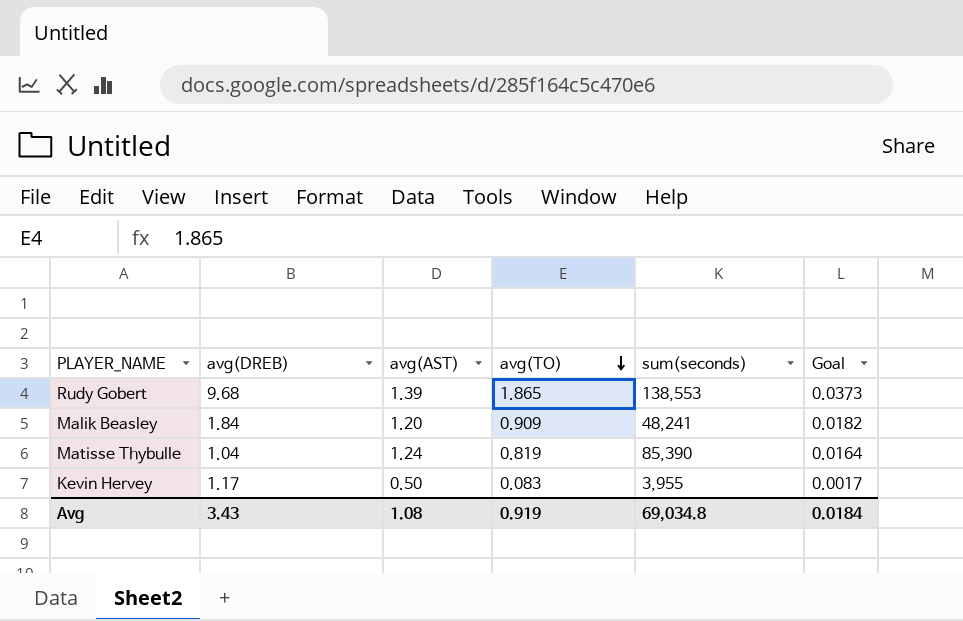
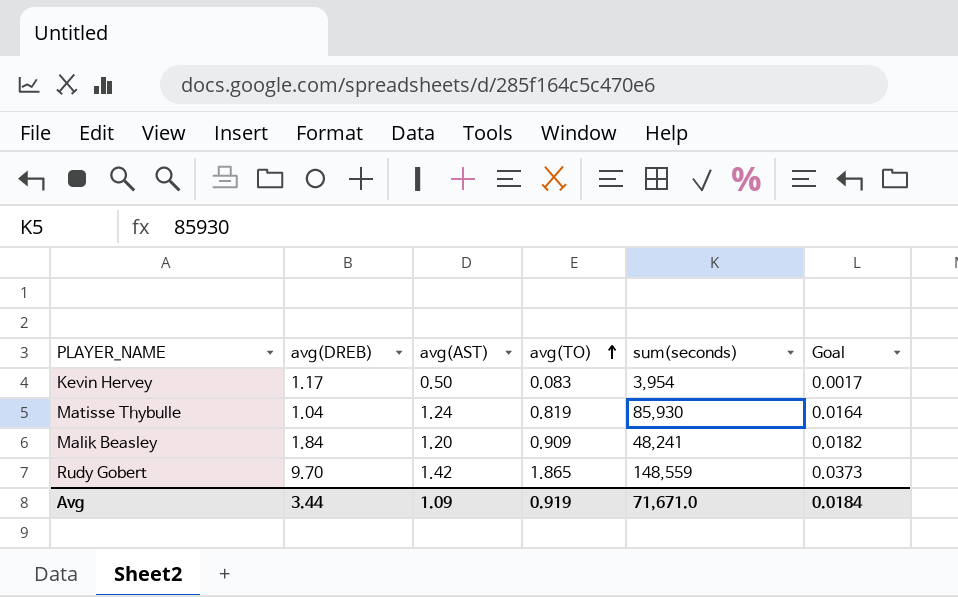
row order: avg(TO) descending -> avg(TO) ascending
Kevin Hervey | sum(seconds): 3,955 -> 3,954
Matisse Thybulle | sum(seconds): 85,390 -> 85,930
Rudy Gobert | avg(DREB): 9.68 -> 9.70
Rudy Gobert | avg(AST): 1.39 -> 1.42
Rudy Gobert | sum(seconds): 138,553 -> 148,559
Avg | avg(DREB): 3.43 -> 3.44
Avg | avg(AST): 1.08 -> 1.09
Avg | sum(seconds): 69,034.8 -> 71,671.0

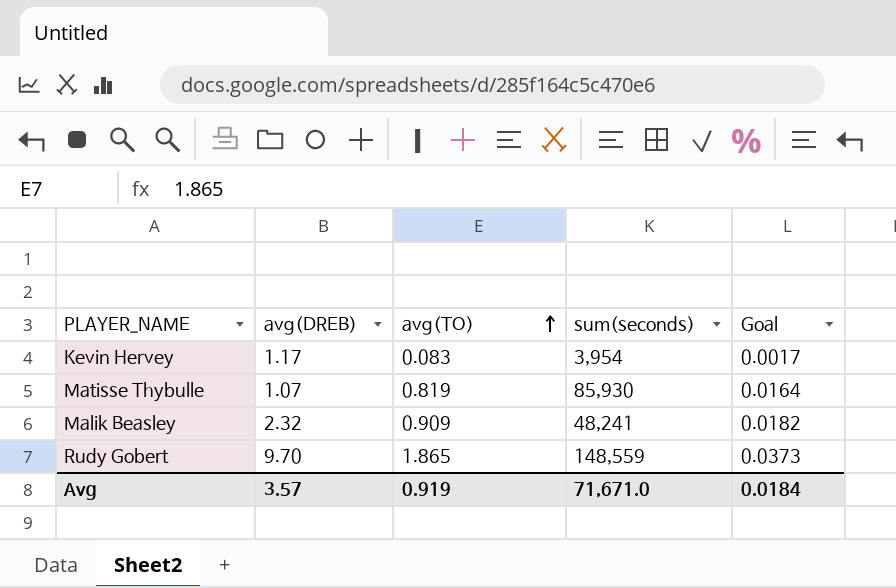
column avg(AST) | position: 3 -> none
Matisse Thybulle | avg(DREB): 1.04 -> 1.07
Malik Beasley | avg(DREB): 1.84 -> 2.32
Avg | avg(DREB): 3.44 -> 3.57

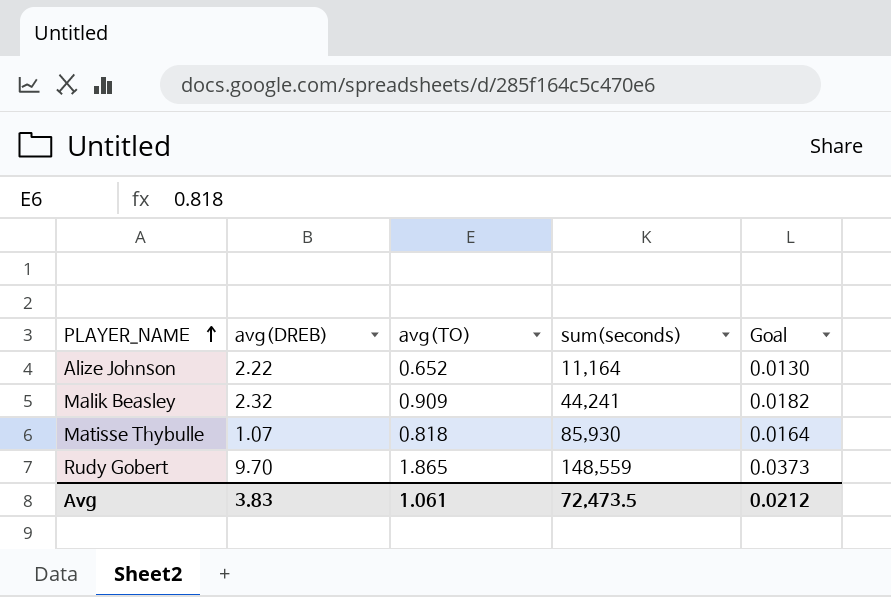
row order: avg(TO) ascending -> PLAYER_NAME ascending
row Kevin Hervey: 1.17 | 0.083 | 3,954 | 0.0017 -> none
row Alize Johnson: none -> 2.22 | 0.652 | 11,164 | 0.0130
Malik Beasley | sum(seconds): 48,241 -> 44,241
Matisse Thybulle | avg(TO): 0.819 -> 0.818
Avg | avg(DREB): 3.57 -> 3.83
Avg | avg(TO): 0.919 -> 1.061
Avg | sum(seconds): 71,671.0 -> 72,473.5
Avg | Goal: 0.0184 -> 0.0212

